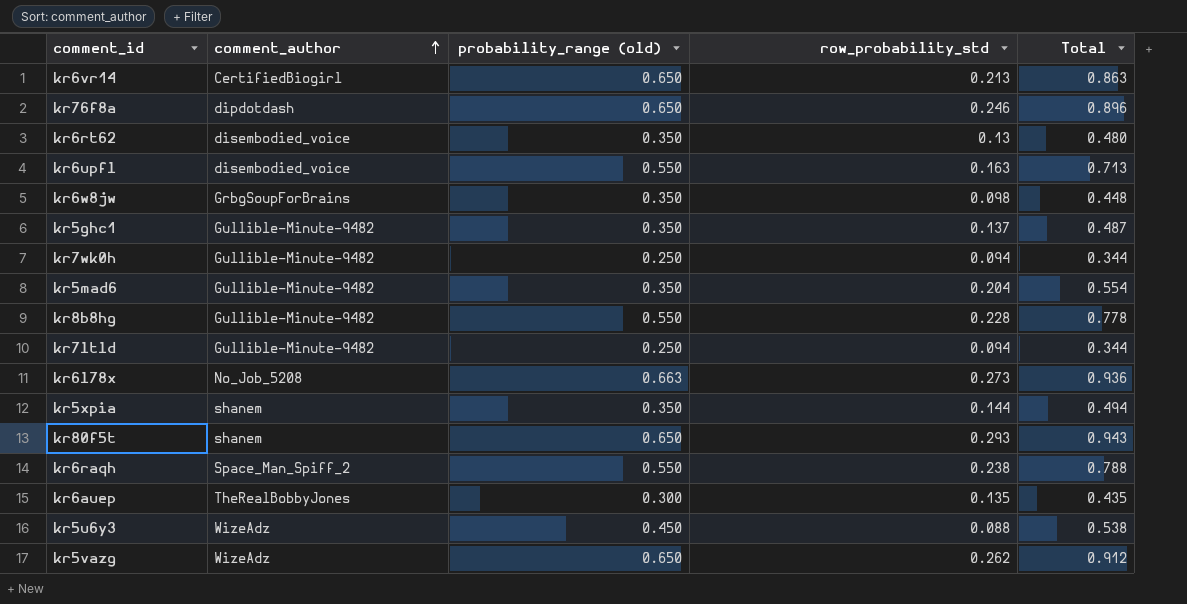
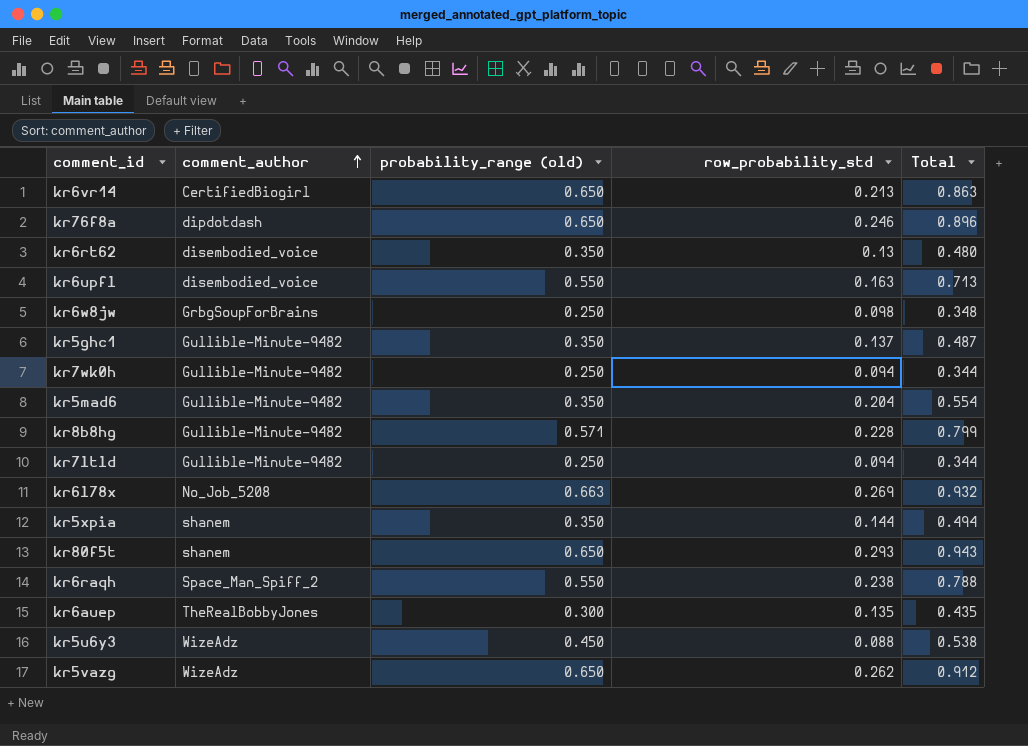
kr6w8jw | probability_range (old): 0.350 -> 0.250
kr6w8jw | Total: 0.448 -> 0.348
kr8b8hg | probability_range (old): 0.550 -> 0.571
kr8b8hg | Total: 0.778 -> 0.799
kr6l78x | row_probability_std: 0.273 -> 0.269
kr6l78x | Total: 0.936 -> 0.932

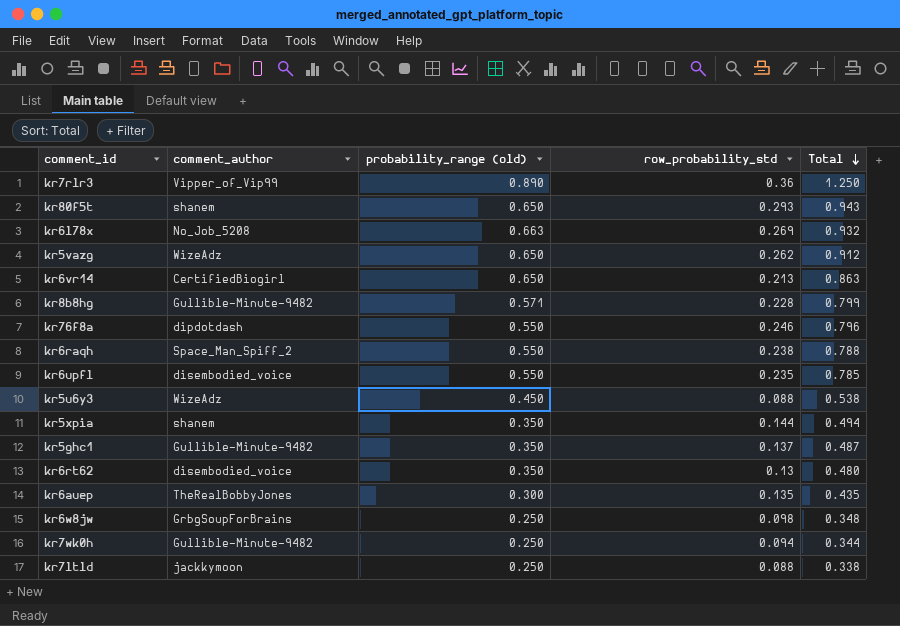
row order: comment_author ascending -> Total descending
row kr5mad6: Gullible-Minute-9482 | 0.350 | 0.204 | 0.554 -> none
row kr7rlr3: none -> Vipper_of_Vip99 | 0.890 | 0.36 | 1.250
kr76f8a | probability_range (old): 0.650 -> 0.550
kr76f8a | Total: 0.896 -> 0.796
kr6upfl | row_probability_std: 0.163 -> 0.235
kr6upfl | Total: 0.713 -> 0.785
kr7ltld | comment_author: Gullible-Minute-9482 -> jackkymoon
kr7ltld | row_probability_std: 0.094 -> 0.088
kr7ltld | Total: 0.344 -> 0.338

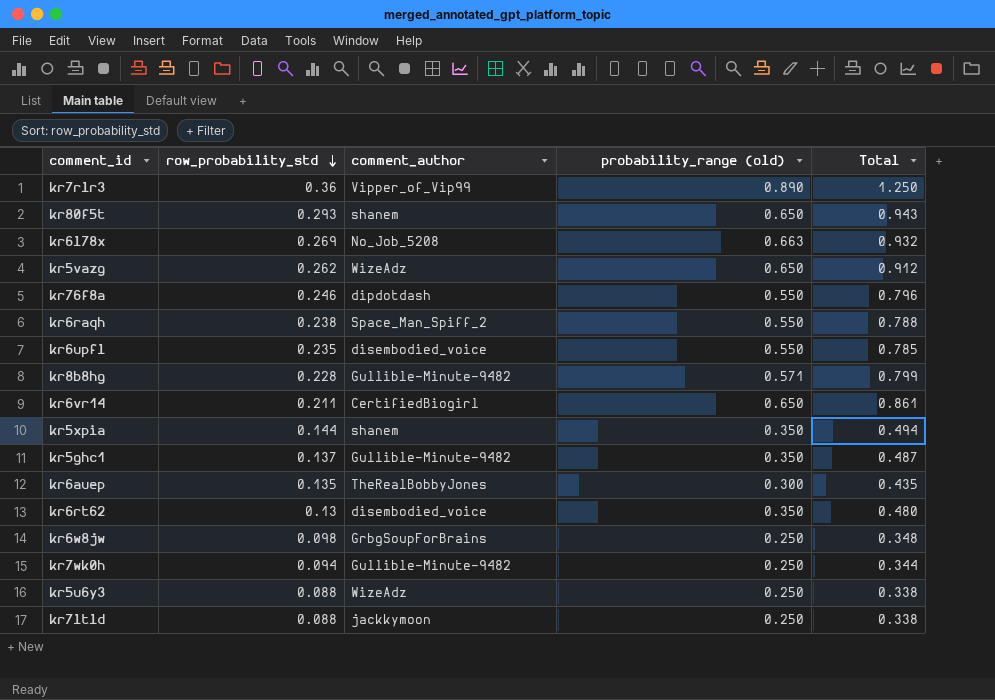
row order: Total descending -> row_probability_std descending
column row_probability_std | position: 4 -> 2
kr6vr14 | row_probability_std: 0.213 -> 0.211
kr6vr14 | Total: 0.863 -> 0.861
kr5u6y3 | probability_range (old): 0.450 -> 0.250
kr5u6y3 | Total: 0.538 -> 0.338

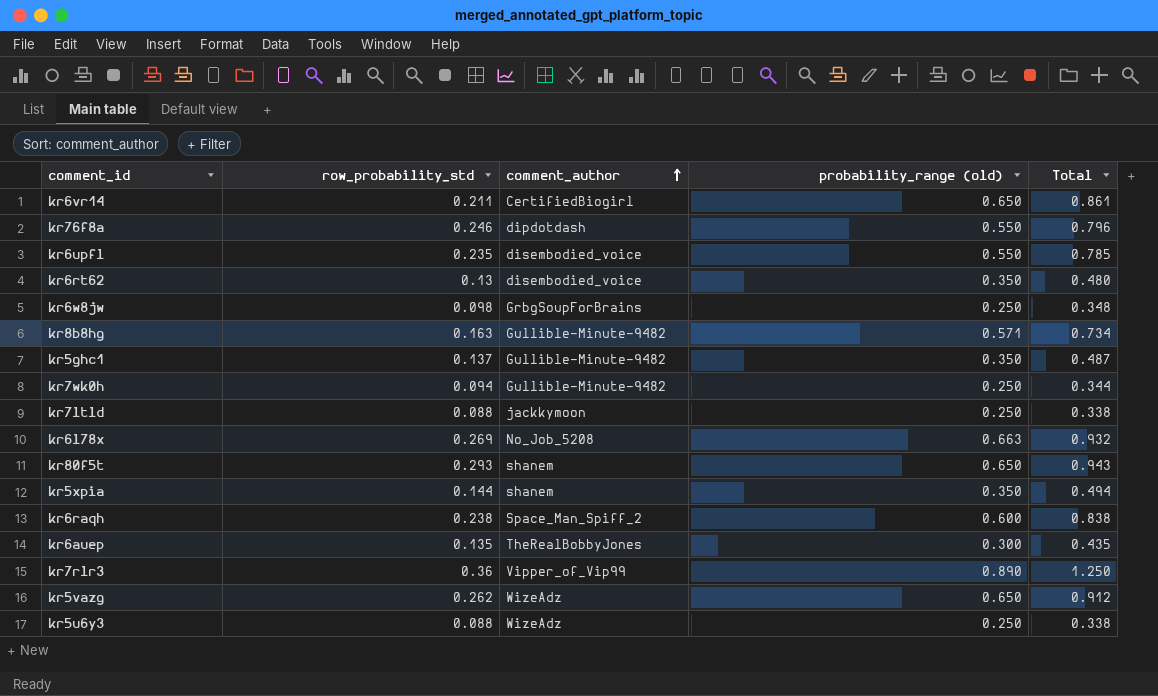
row order: row_probability_std descending -> comment_author ascending
kr8b8hg | row_probability_std: 0.228 -> 0.163
kr8b8hg | Total: 0.799 -> 0.734
kr6raqh | probability_range (old): 0.550 -> 0.600
kr6raqh | Total: 0.788 -> 0.838

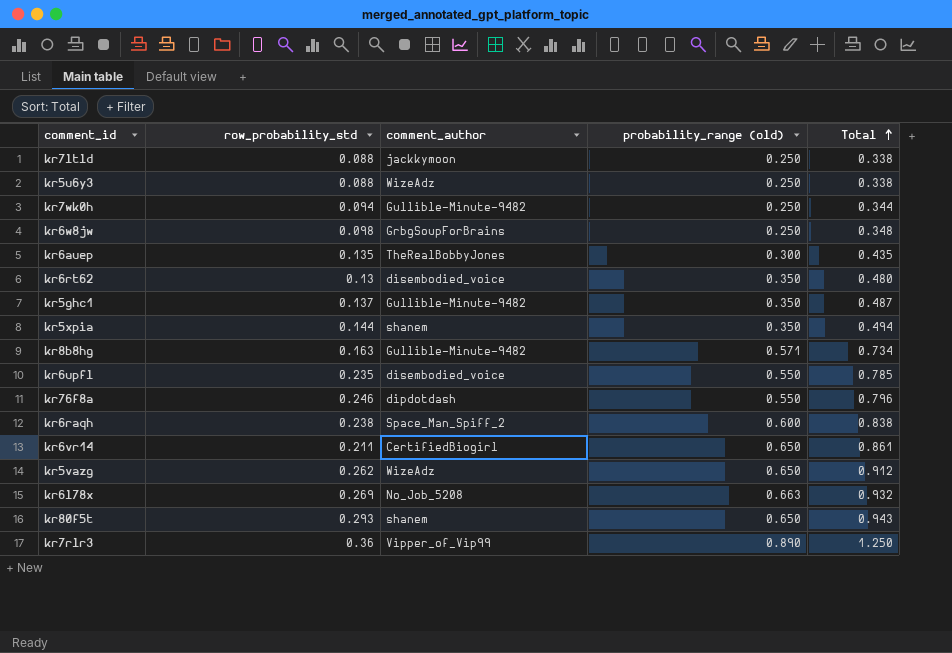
row order: comment_author ascending -> Total ascending

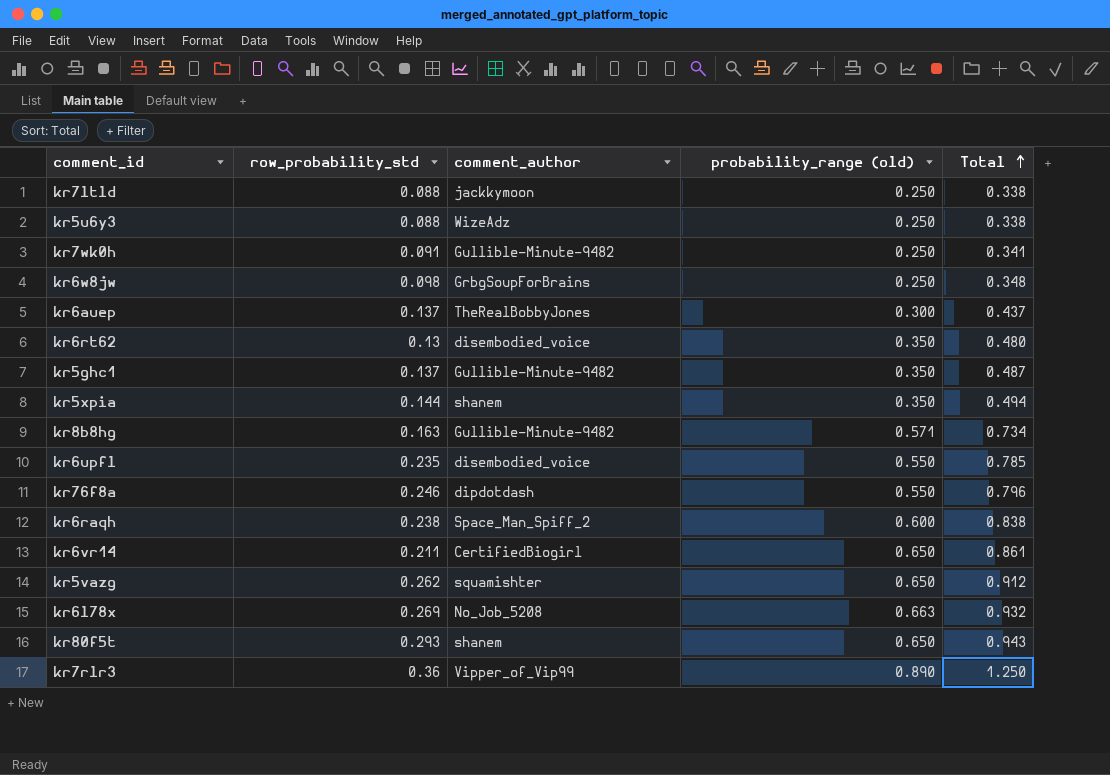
kr7wk0h | row_probability_std: 0.094 -> 0.091
kr7wk0h | Total: 0.344 -> 0.341
kr6auep | row_probability_std: 0.135 -> 0.137
kr6auep | Total: 0.435 -> 0.437
kr5vazg | comment_author: WizeAdz -> squamishter

